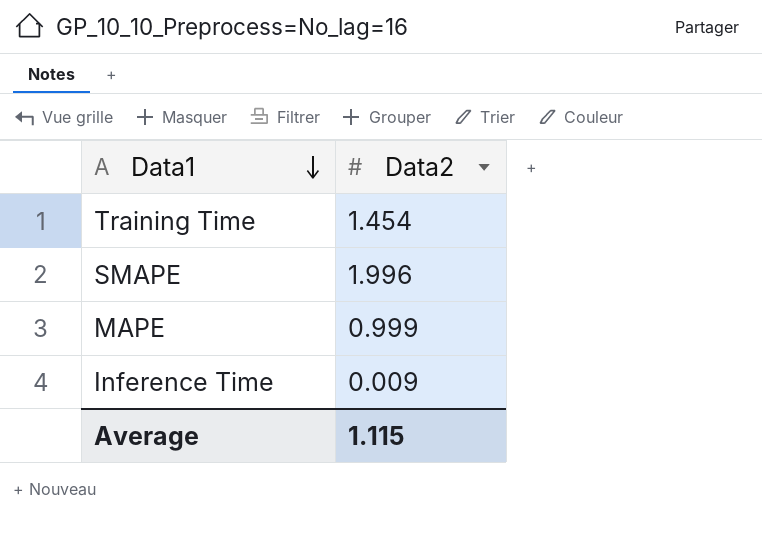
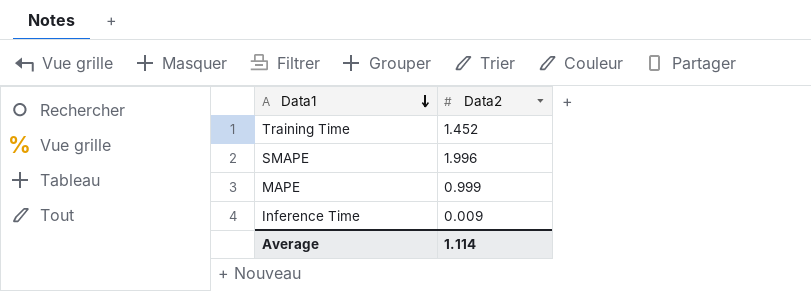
Training Time | Data2: 1.454 -> 1.452
Average | Data2: 1.115 -> 1.114

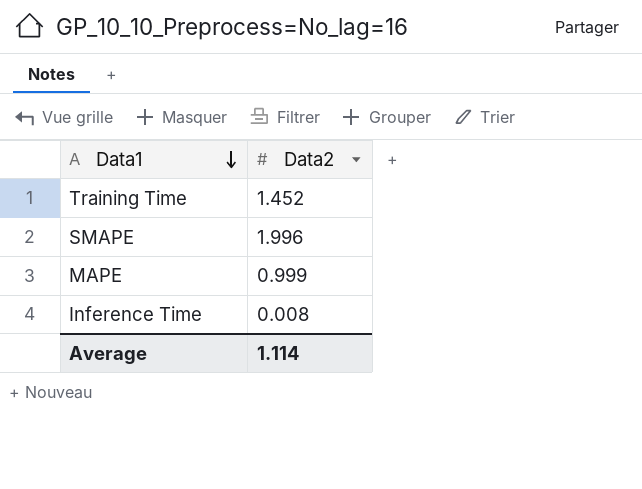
Inference Time | Data2: 0.009 -> 0.008

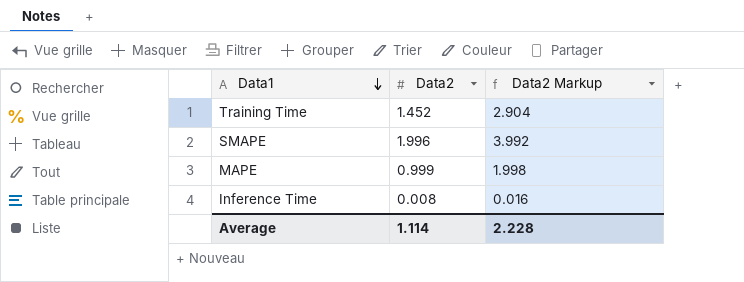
column Data2 Markup | formula: none -> [Data2] * 2

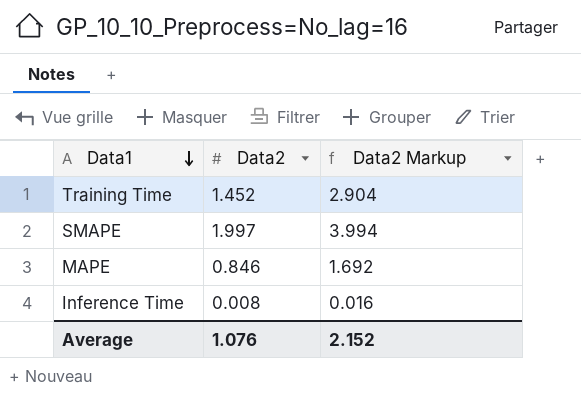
SMAPE | Data2: 1.996 -> 1.997
SMAPE | Data2 Markup: 3.992 -> 3.994
MAPE | Data2: 0.999 -> 0.846
MAPE | Data2 Markup: 1.998 -> 1.692
Average | Data2: 1.114 -> 1.076
Average | Data2 Markup: 2.228 -> 2.152

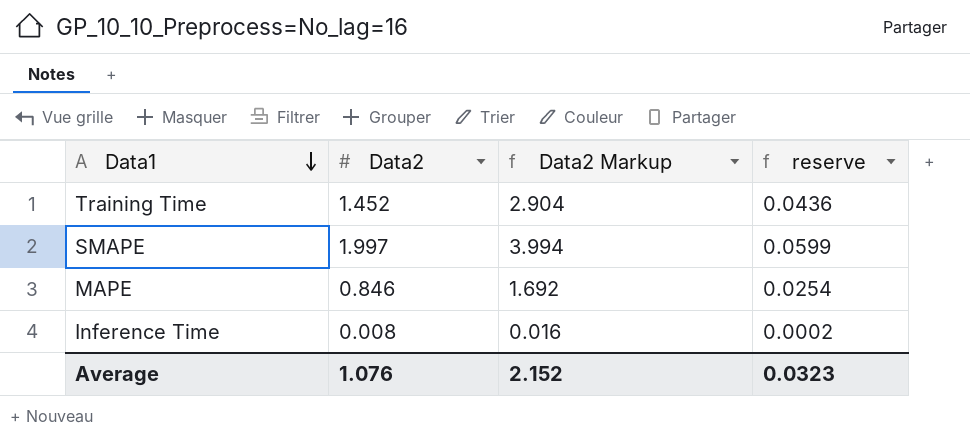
column reserve | formula: none -> [Data2] * 0.03

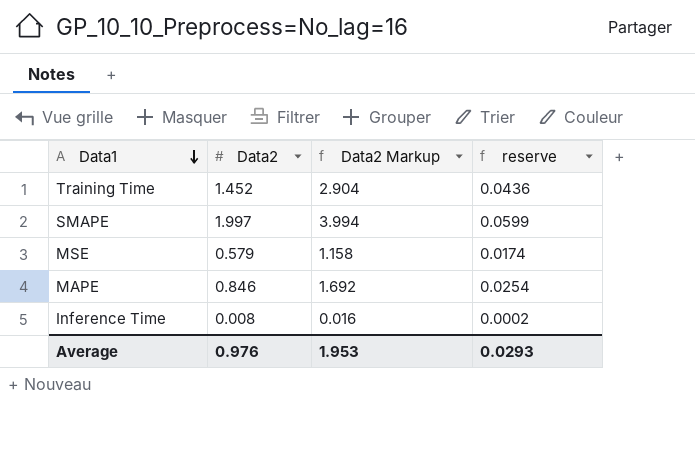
row MSE: none -> 0.579 | 1.158 | 0.0174
Average | Data2: 1.076 -> 0.976
Average | Data2 Markup: 2.152 -> 1.953
Average | reserve: 0.0323 -> 0.0293

